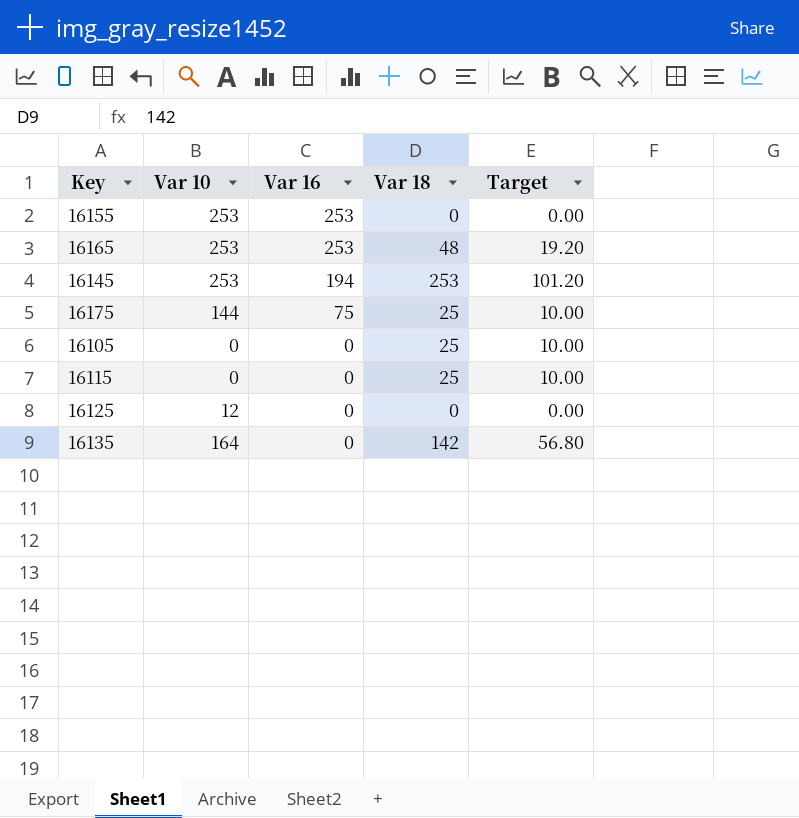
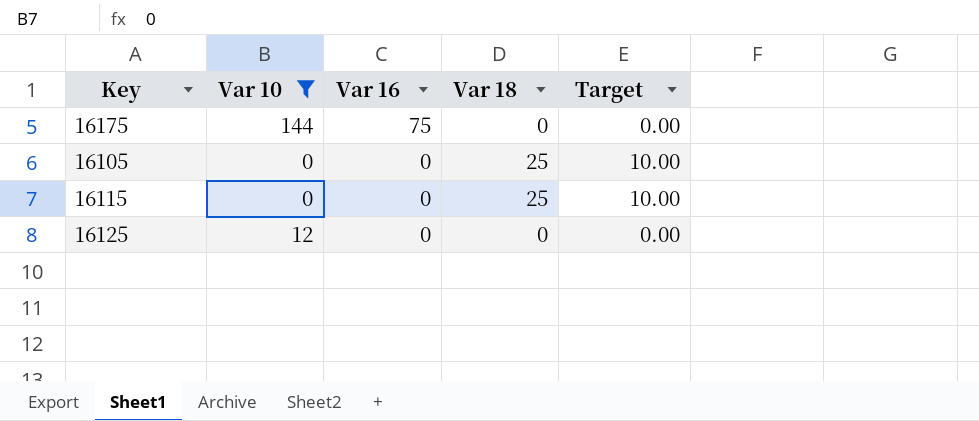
filter: none -> Var 10 <= 144
16175 | Var 18: 25 -> 0
16175 | Target: 10.00 -> 0.00

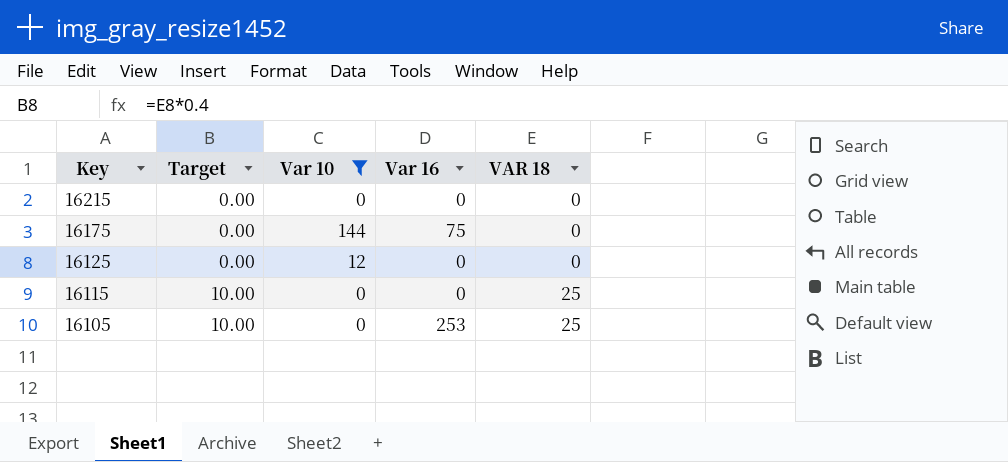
row order: Var 16 descending -> Key descending
column Target | position: 5 -> 2
column name: Var 18 -> VAR 18
row 16215: none -> 0.00 | 0 | 0 | 0
16105 | Var 16: 0 -> 253

